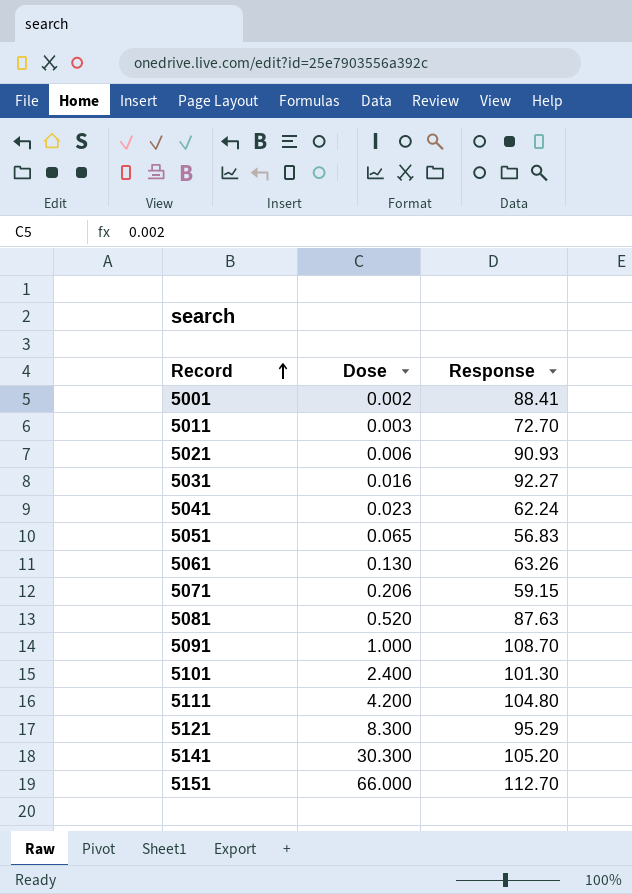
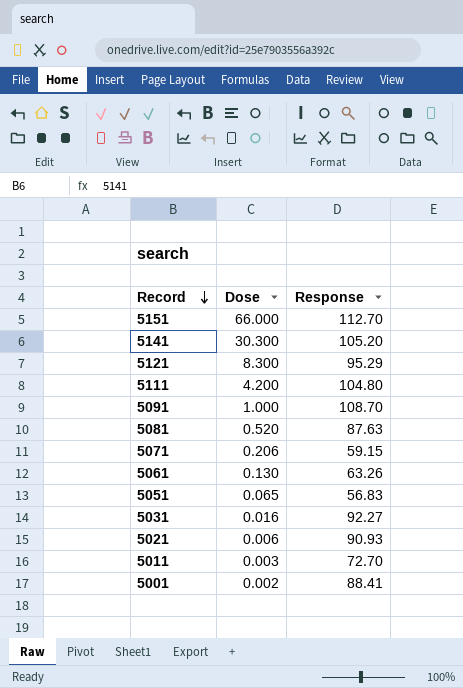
row order: Record ascending -> Record descending
row 5041: 0.023 | 62.24 -> none
row 5101: 2.400 | 101.30 -> none

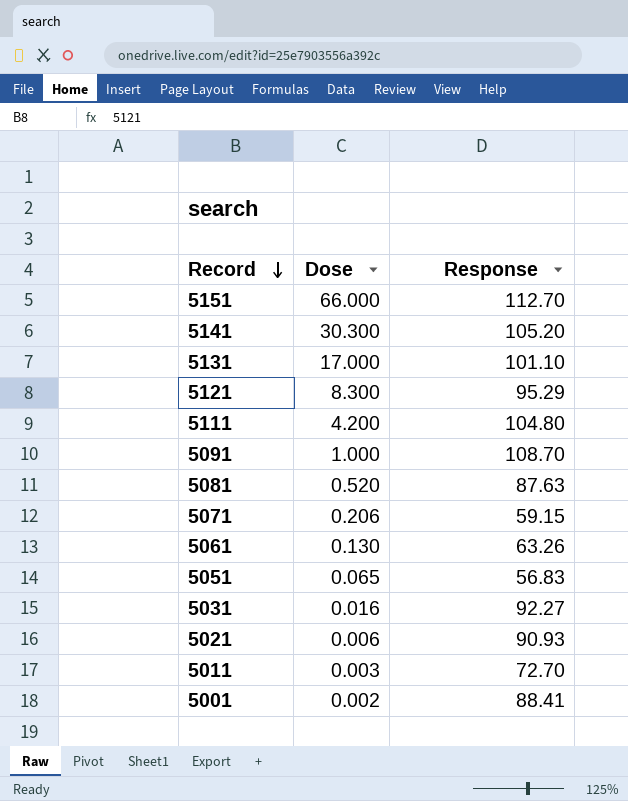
row 5131: none -> 17.000 | 101.10

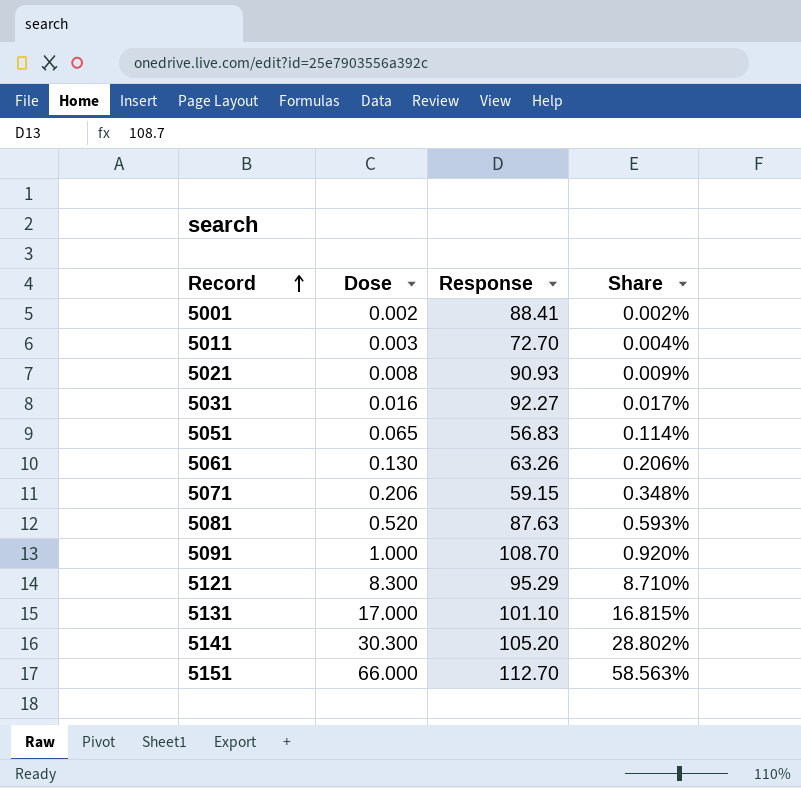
row order: Record descending -> Record ascending
column Share | formula: none -> [Dose] / [Response]
row 5111: 4.200 | 104.80 -> none
5021 | Dose: 0.006 -> 0.008

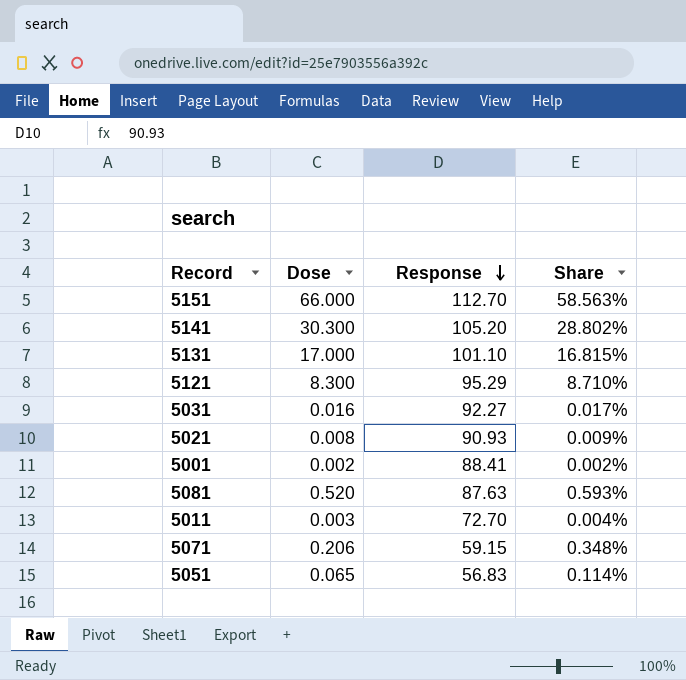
row order: Record ascending -> Response descending
row 5061: 0.130 | 63.26 | 0.206% -> none
row 5091: 1.000 | 108.70 | 0.920% -> none

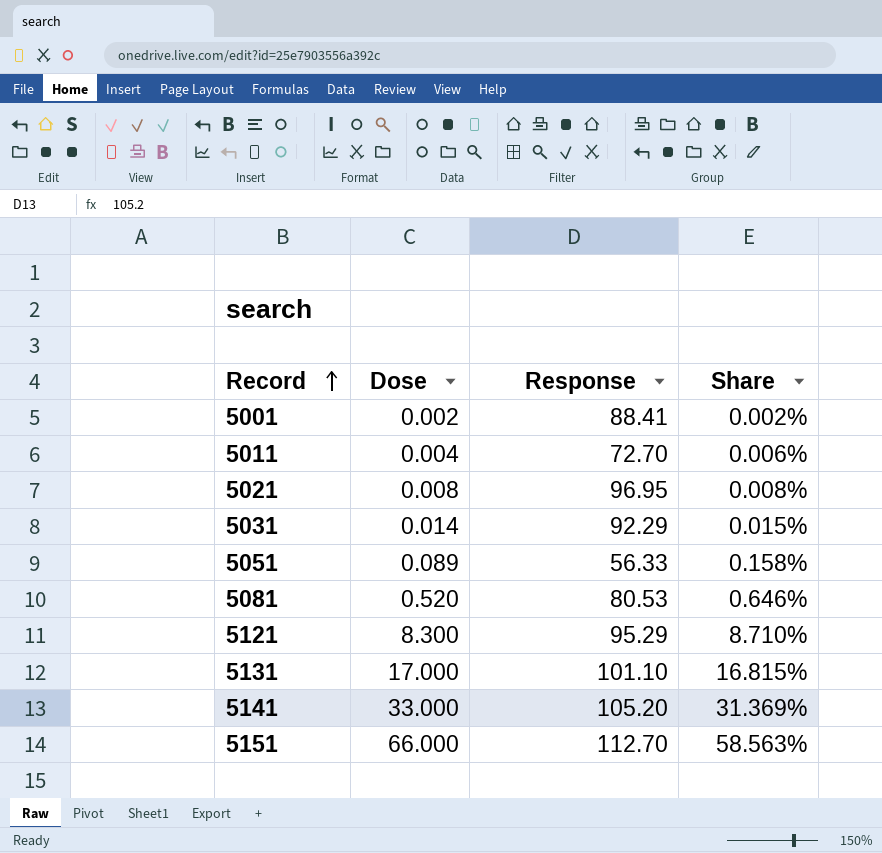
row order: Response descending -> Record ascending
row 5071: 0.206 | 59.15 | 0.348% -> none
5011 | Dose: 0.003 -> 0.004
5011 | Share: 0.004% -> 0.006%
5021 | Response: 90.93 -> 96.95
5021 | Share: 0.009% -> 0.008%
5031 | Dose: 0.016 -> 0.014
5031 | Response: 92.27 -> 92.29
5031 | Share: 0.017% -> 0.015%
5051 | Dose: 0.065 -> 0.089
5051 | Response: 56.83 -> 56.33
5051 | Share: 0.114% -> 0.158%
5081 | Response: 87.63 -> 80.53
5081 | Share: 0.593% -> 0.646%
5141 | Dose: 30.300 -> 33.000
5141 | Share: 28.802% -> 31.369%

